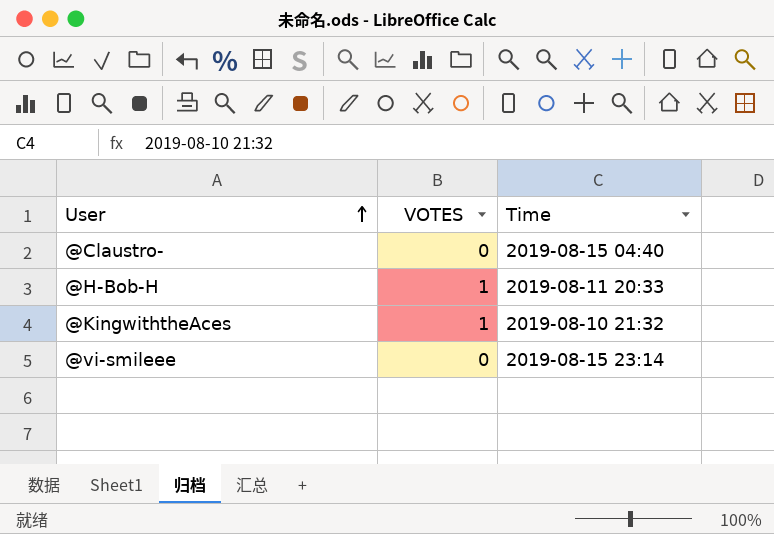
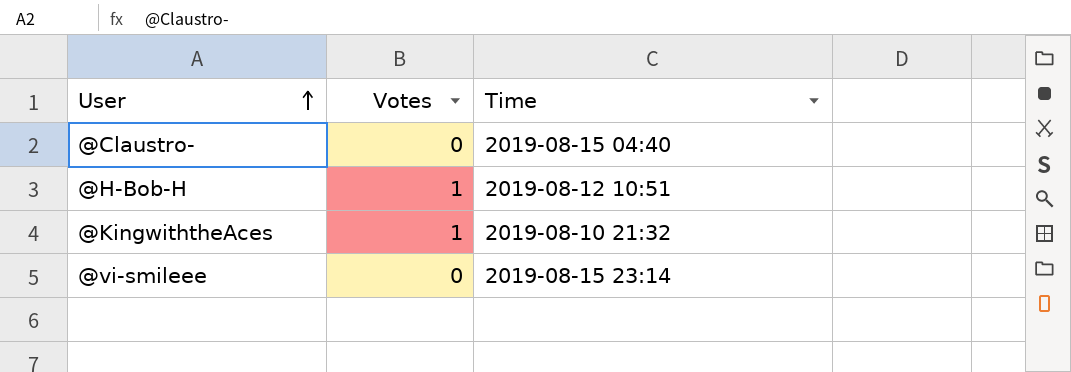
column name: VOTES -> Votes
@H-Bob-H | Time: 2019-08-11 20:33 -> 2019-08-12 10:51

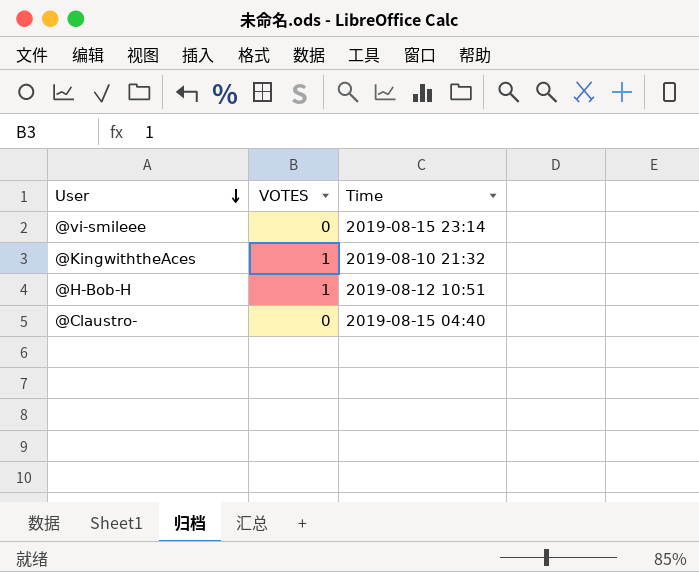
row order: User ascending -> User descending
column name: Votes -> VOTES

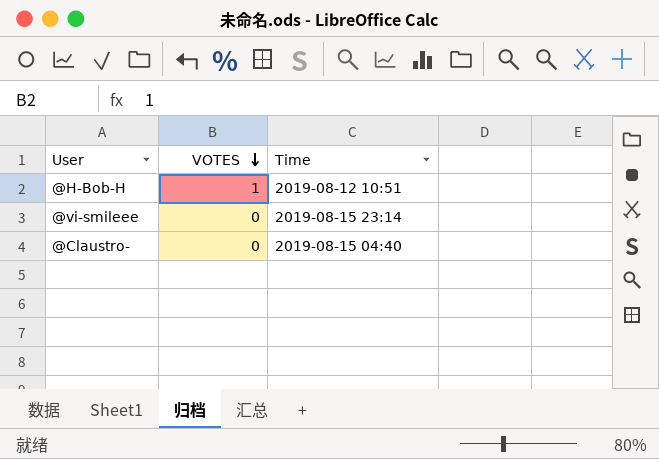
row order: User descending -> VOTES descending
row @KingwiththeAces: 1 | 2019-08-10 21:32 -> none

